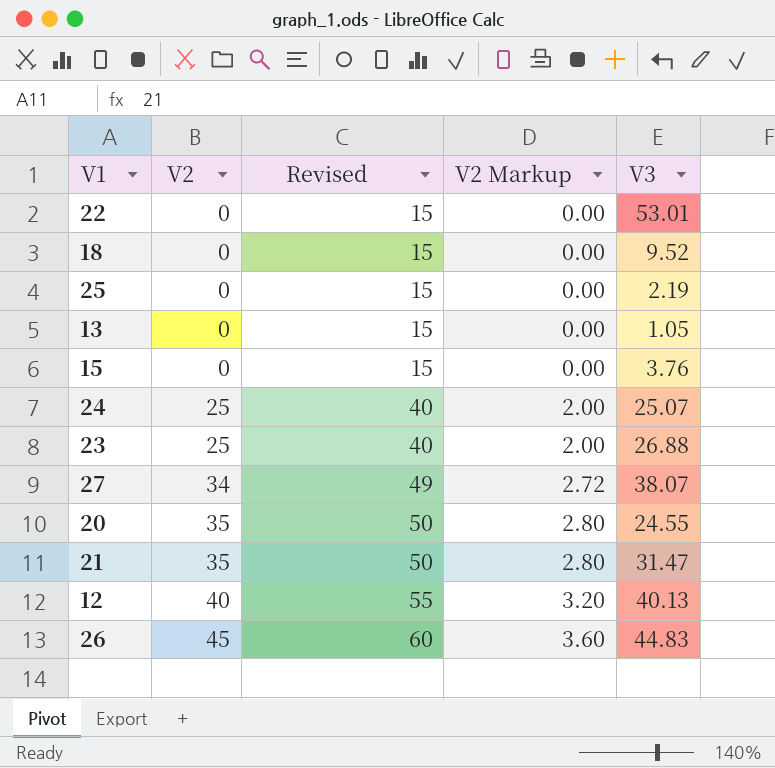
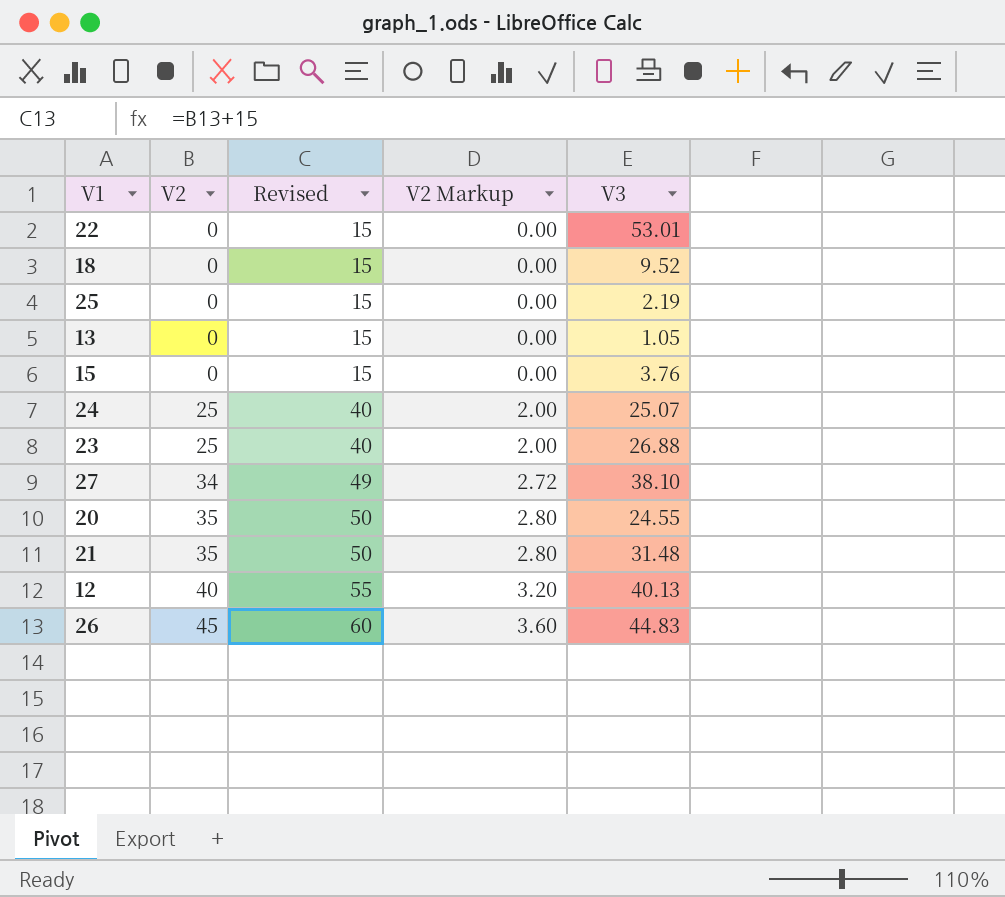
27 | V3: 38.07 -> 38.10
21 | V3: 31.47 -> 31.48

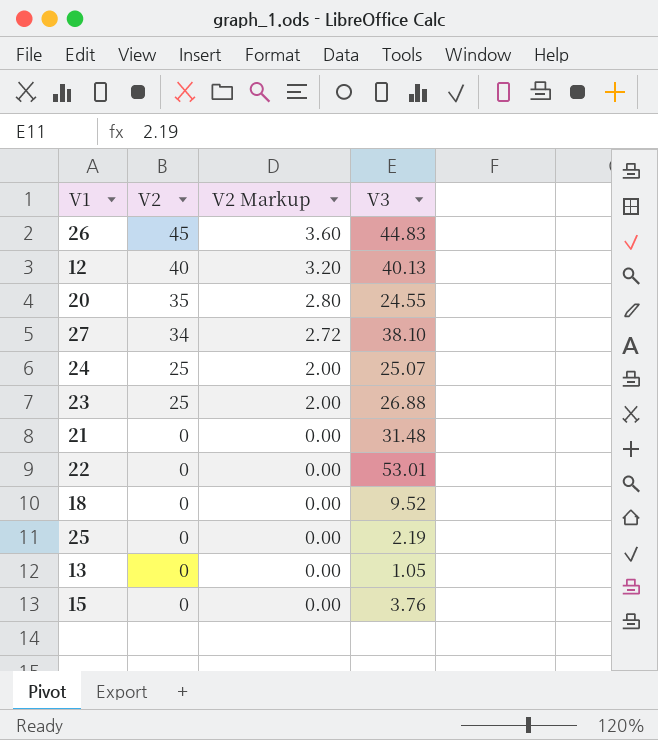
row order: V2 ascending -> V2 descending
column Revised | formula: [V2] + 15 -> none
21 | V2: 35 -> 0
21 | V2 Markup: 2.80 -> 0.00

